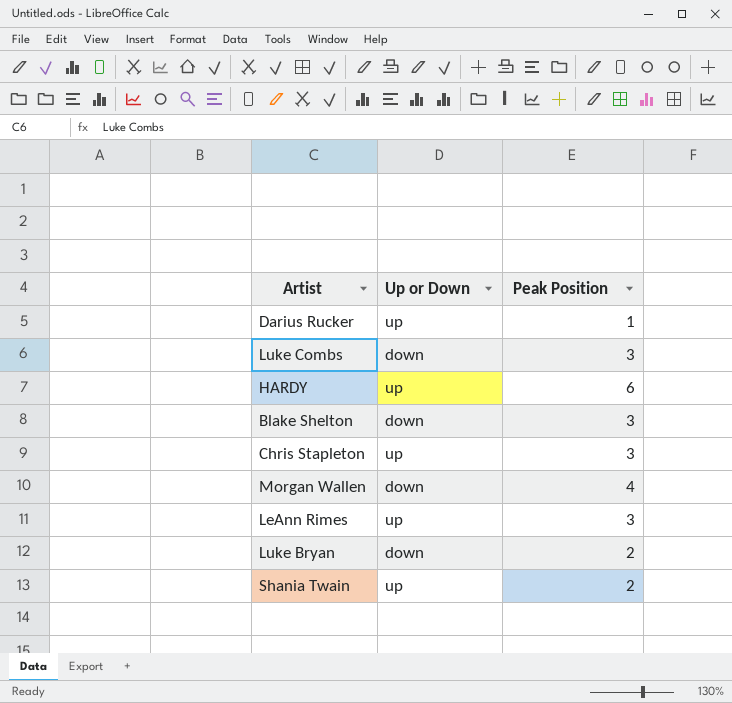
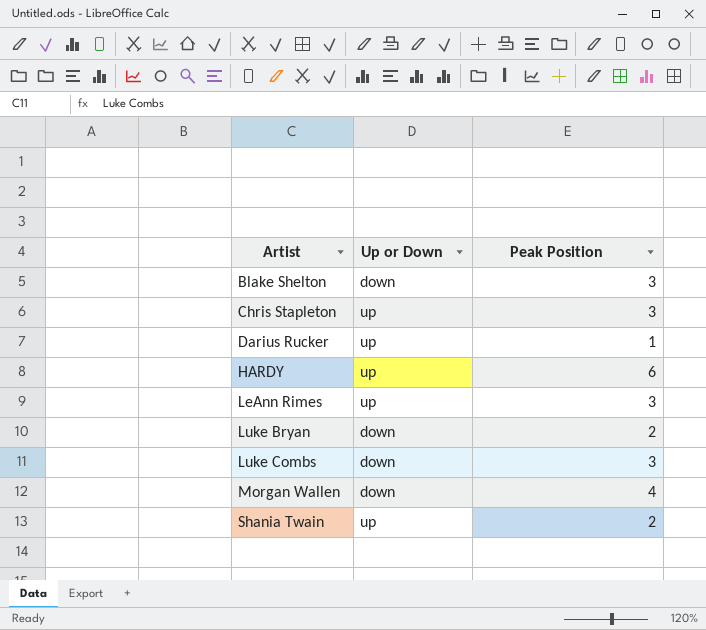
row order: none -> Artist ascending

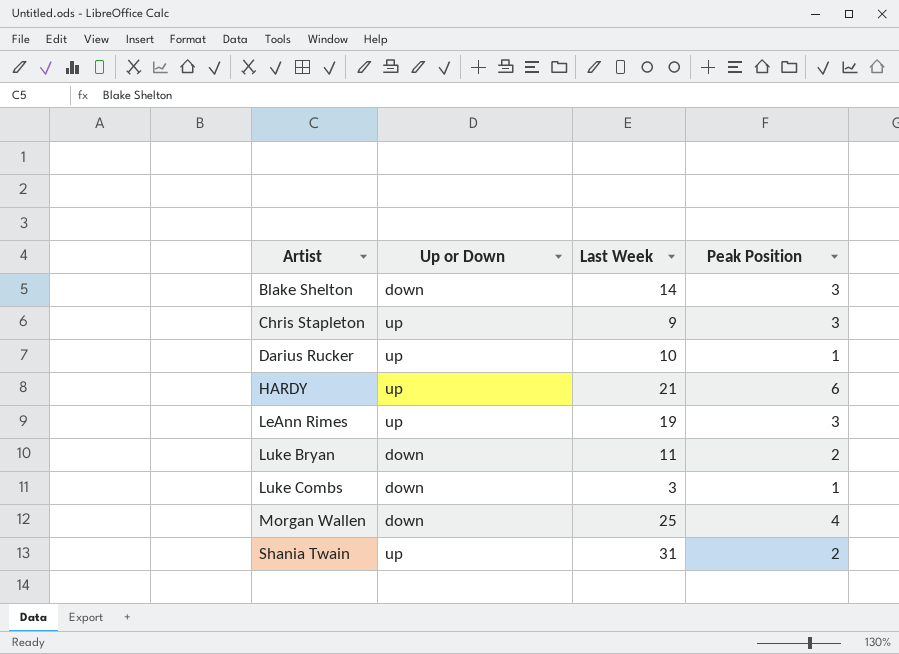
column Last Week | position: none -> 3
Luke Combs | Peak Position: 3 -> 1

